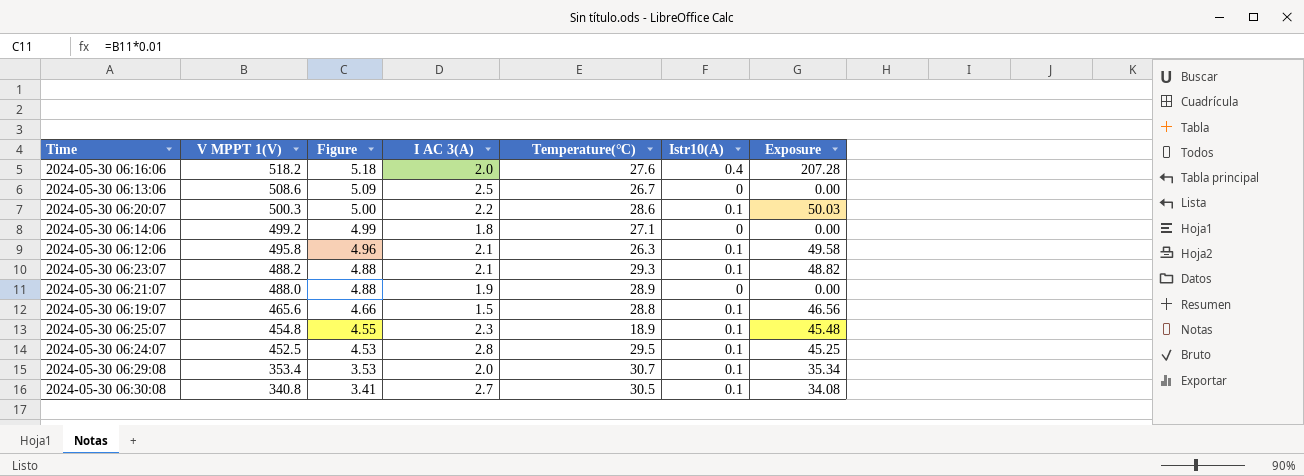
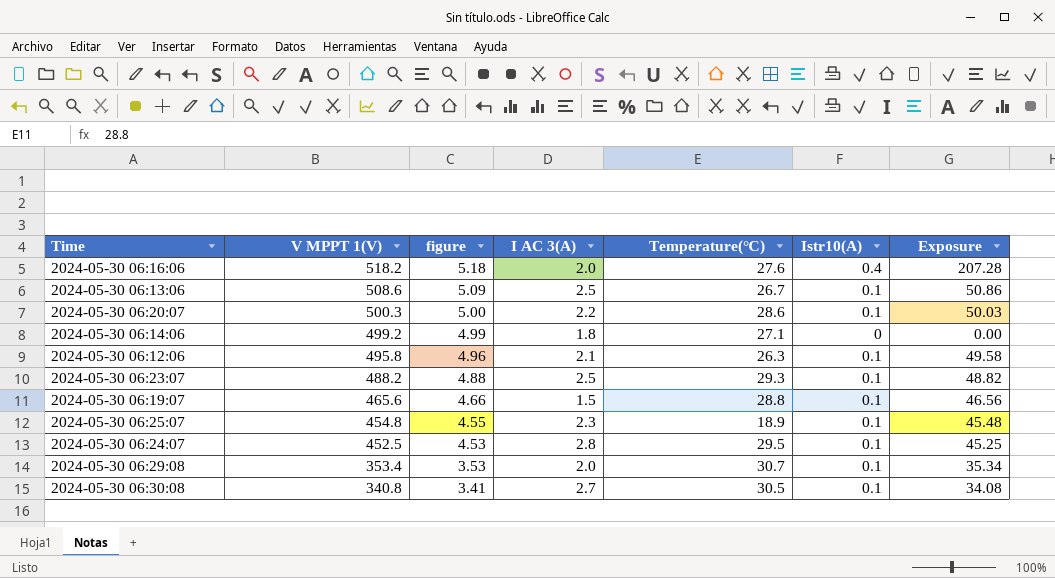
column name: Figure -> figure
row 2024-05-30 06:21:07: 488.0 | 4.88 | 1.9 | 28.9 | 0 | 0.00 -> none
2024-05-30 06:13:06 | Istr10(A): 0 -> 0.1
2024-05-30 06:13:06 | Exposure: 0.00 -> 50.86
2024-05-30 06:23:07 | I AC 3(A): 2.1 -> 2.5

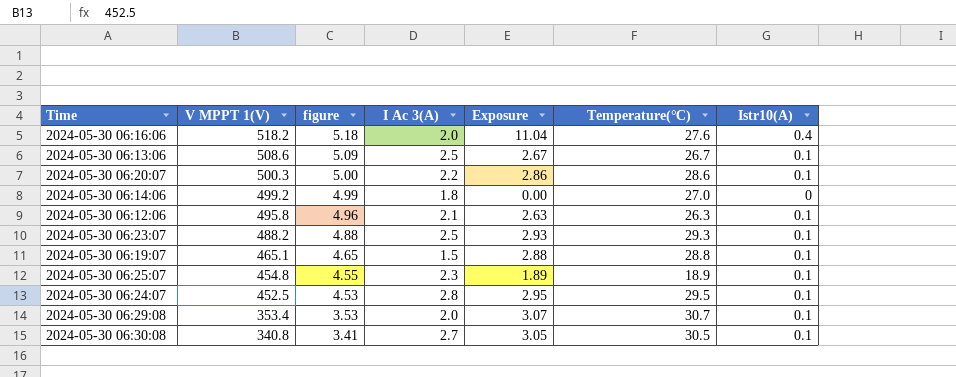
column name: I AC 3(A) -> I Ac 3(A)
column Exposure | formula: [V MPPT 1(V)] * [Istr10(A)] -> [Temperature(℃)] * [Istr10(A)]
column Exposure | position: 7 -> 5
2024-05-30 06:14:06 | Temperature(℃): 27.1 -> 27.0
2024-05-30 06:19:07 | V MPPT 1(V): 465.6 -> 465.1
2024-05-30 06:19:07 | figure: 4.66 -> 4.65

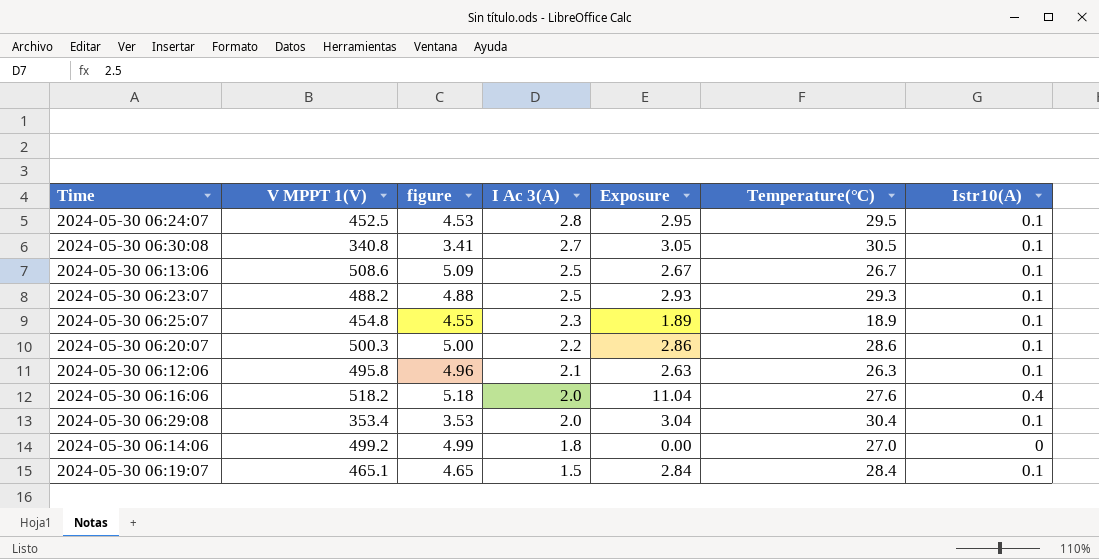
row order: V MPPT 1(V) descending -> I Ac 3(A) descending
2024-05-30 06:29:08 | Exposure: 3.07 -> 3.04
2024-05-30 06:29:08 | Temperature(℃): 30.7 -> 30.4
2024-05-30 06:19:07 | Exposure: 2.88 -> 2.84
2024-05-30 06:19:07 | Temperature(℃): 28.8 -> 28.4

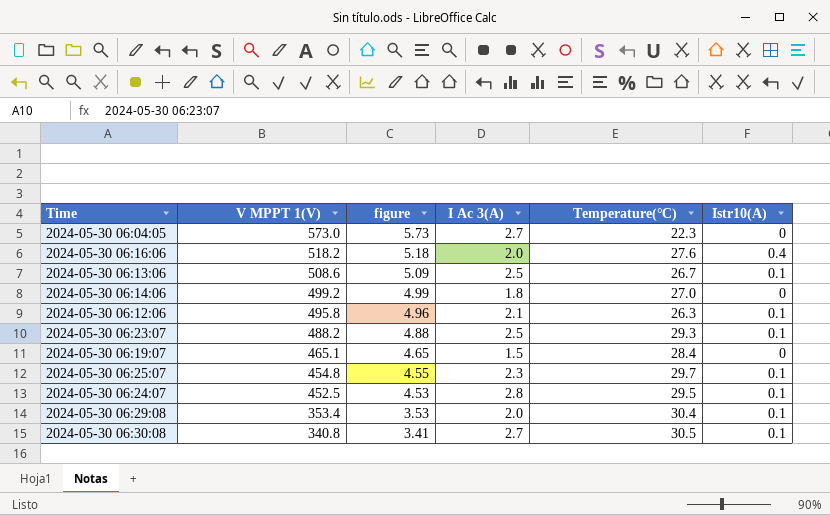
row order: I Ac 3(A) descending -> V MPPT 1(V) descending
column Exposure | formula: [Temperature(℃)] * [Istr10(A)] -> none
row 2024-05-30 06:20:07: 500.3 | 5.00 | 2.2 | 2.86 | 28.6 | 0.1 -> none
row 2024-05-30 06:04:05: none -> 573.0 | 5.73 | 2.7 | 22.3 | 0
2024-05-30 06:19:07 | Istr10(A): 0.1 -> 0
2024-05-30 06:25:07 | Temperature(℃): 18.9 -> 29.7

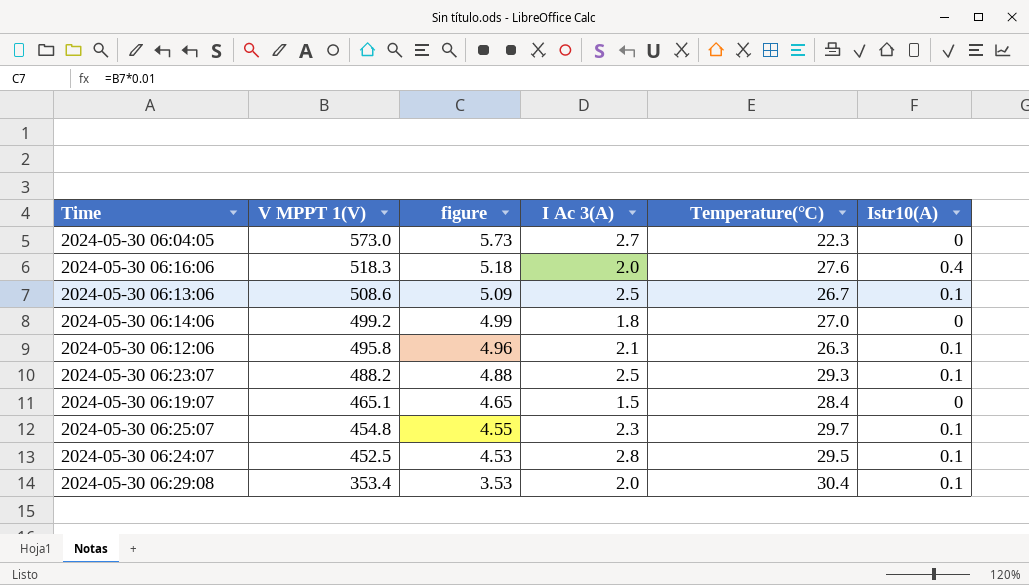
row 2024-05-30 06:30:08: 340.8 | 3.41 | 2.7 | 30.5 | 0.1 -> none
2024-05-30 06:16:06 | V MPPT 1(V): 518.2 -> 518.3

